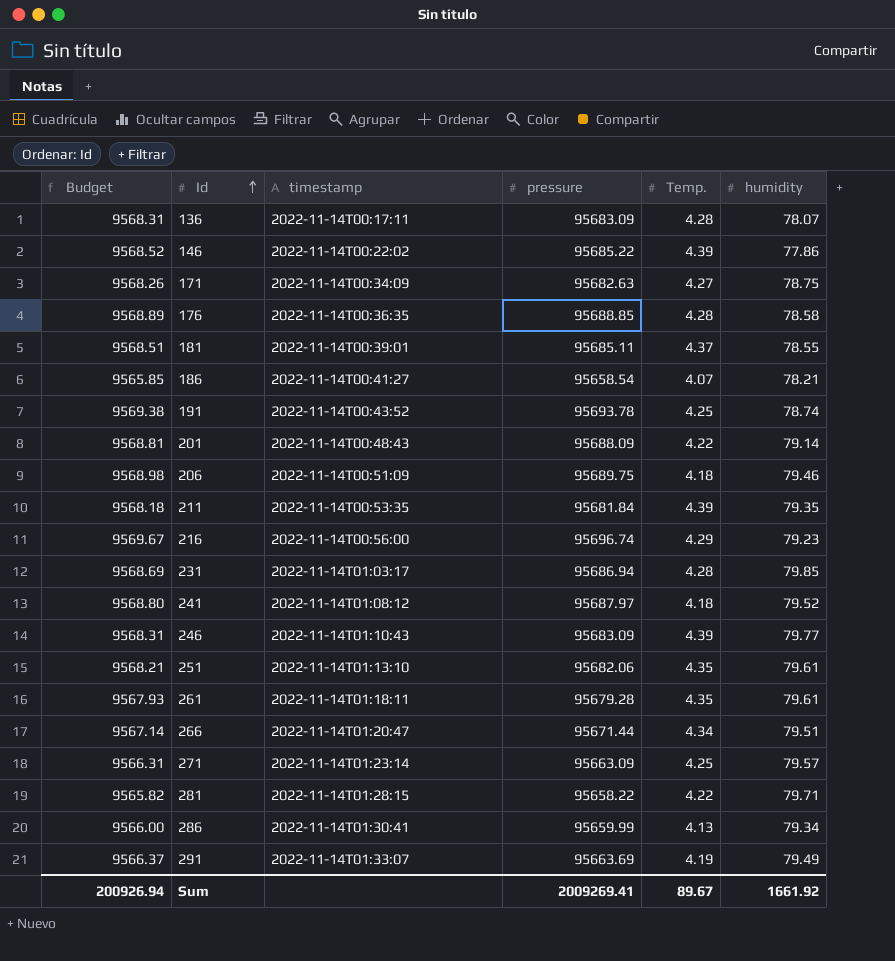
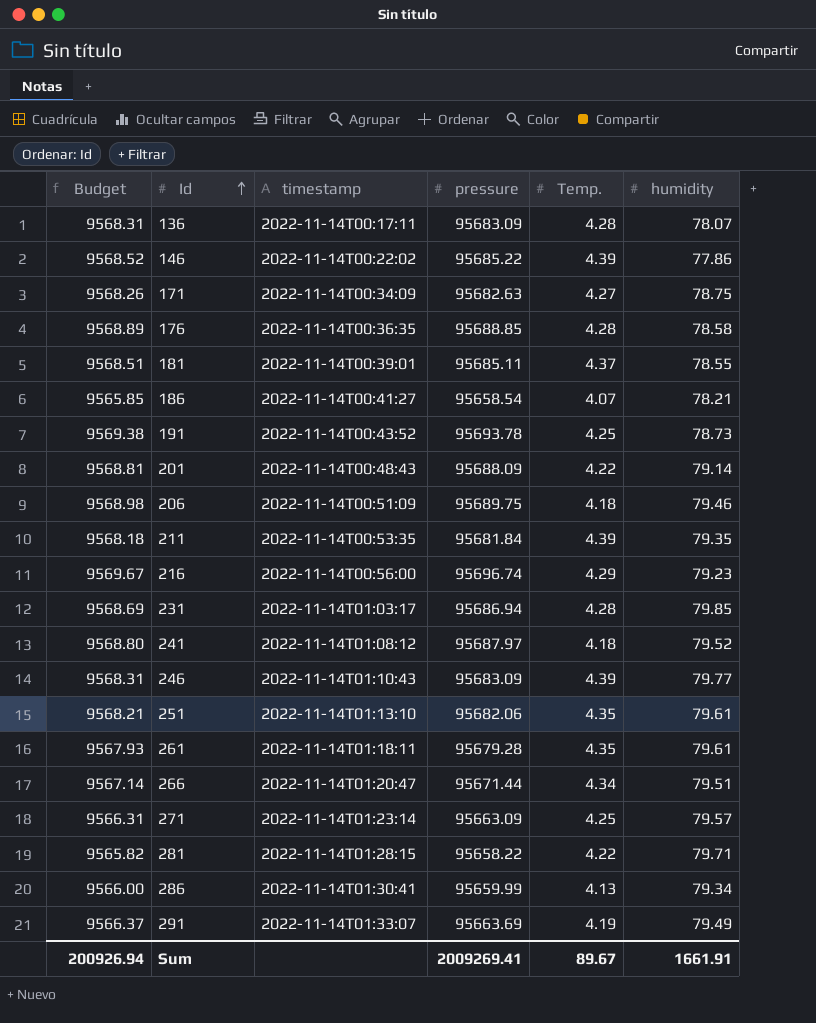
191 | humidity: 78.74 -> 78.73
Sum | humidity: 1661.92 -> 1661.91

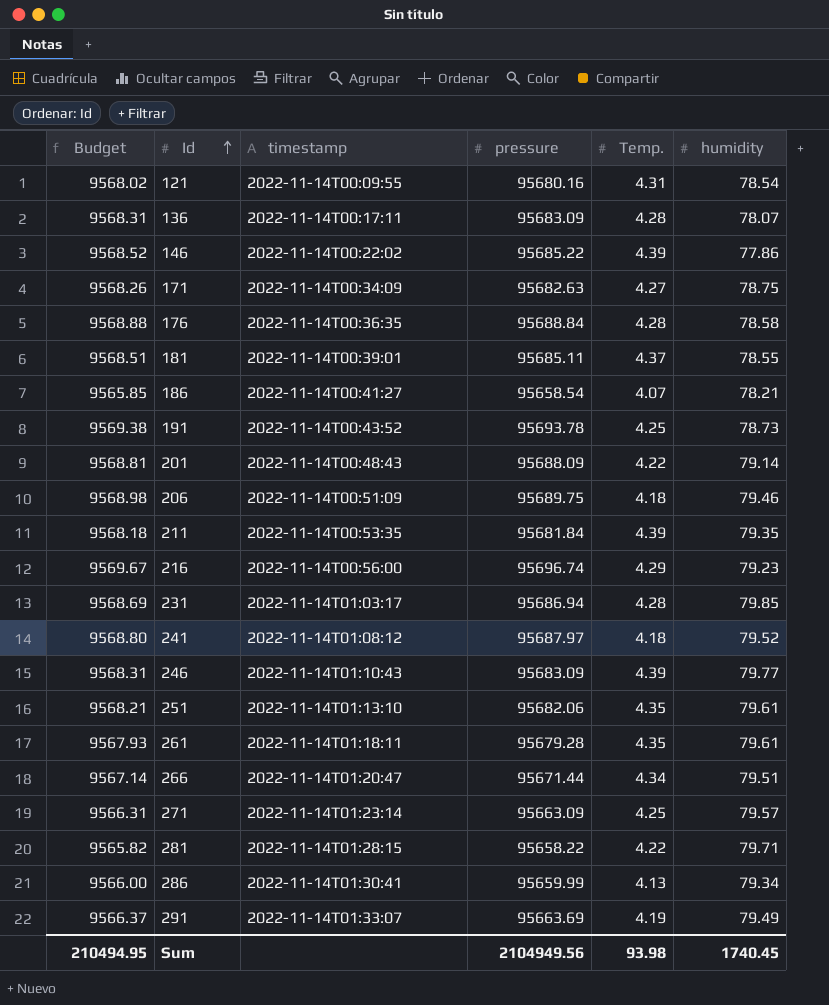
row 121: none -> 9568.02 | 2022-11-14T00:09:55 | 95680.16 | 4.31 | 78.54
176 | Budget: 9568.89 -> 9568.88
176 | pressure: 95688.85 -> 95688.84
Sum | Budget: 200926.94 -> 210494.95
Sum | pressure: 2009269.41 -> 2104949.56
Sum | Temp.: 89.67 -> 93.98
Sum | humidity: 1661.91 -> 1740.45

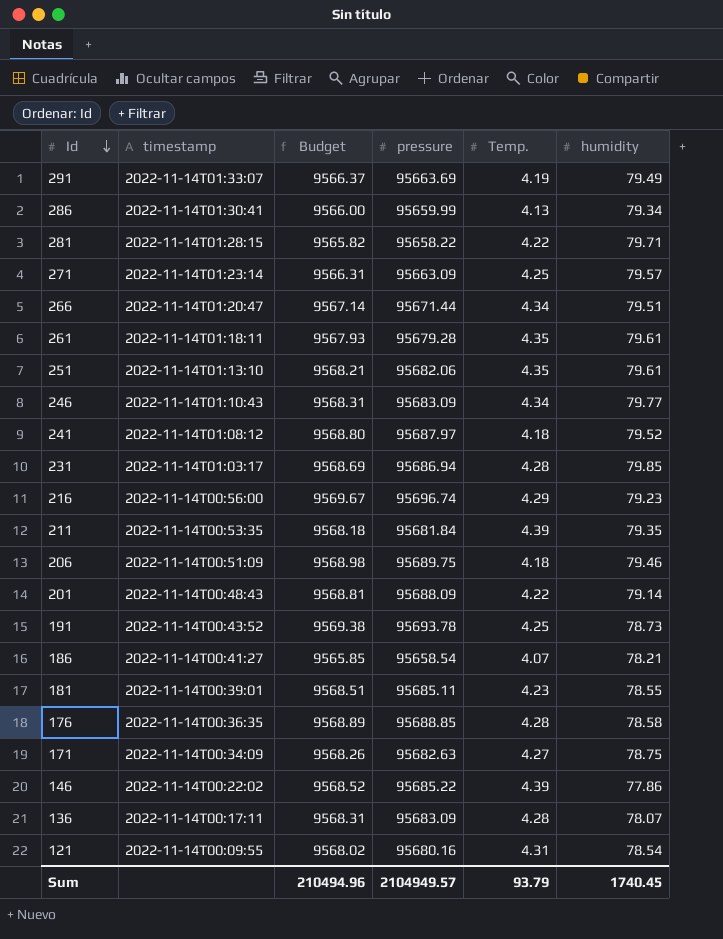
row order: Id ascending -> Id descending
column Budget | position: 1 -> 3
246 | Temp.: 4.39 -> 4.34
181 | Temp.: 4.37 -> 4.23
176 | Budget: 9568.88 -> 9568.89
176 | pressure: 95688.84 -> 95688.85
Sum | Budget: 210494.95 -> 210494.96
Sum | pressure: 2104949.56 -> 2104949.57
Sum | Temp.: 93.98 -> 93.79

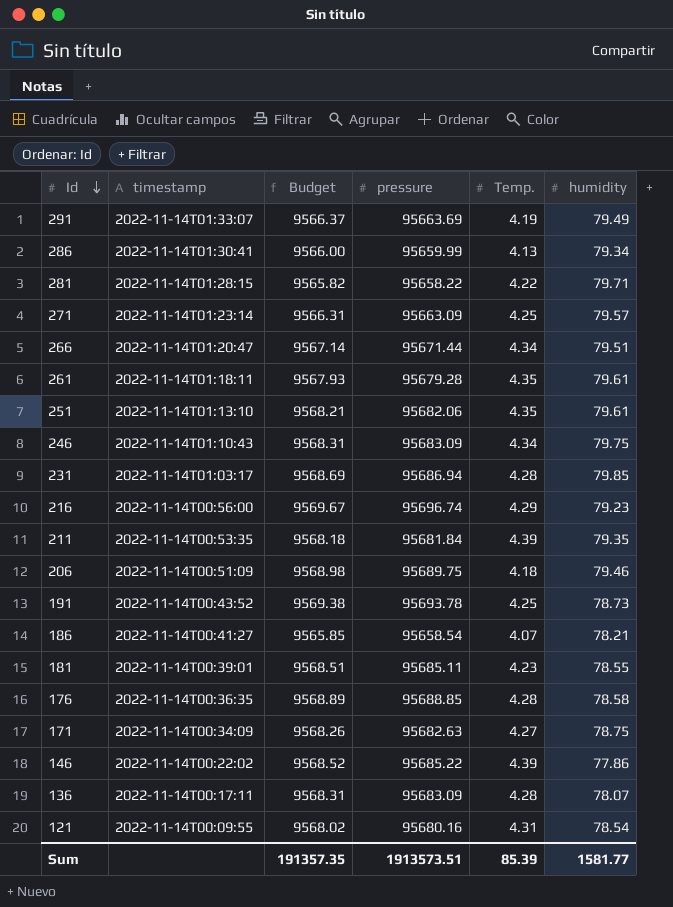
row 241: 2022-11-14T01:08:12 | 9568.80 | 95687.97 | 4.18 | 79.52 -> none
row 201: 2022-11-14T00:48:43 | 9568.81 | 95688.09 | 4.22 | 79.14 -> none
246 | humidity: 79.77 -> 79.75
Sum | Budget: 210494.96 -> 191357.35
Sum | pressure: 2104949.57 -> 1913573.51
Sum | Temp.: 93.79 -> 85.39
Sum | humidity: 1740.45 -> 1581.77

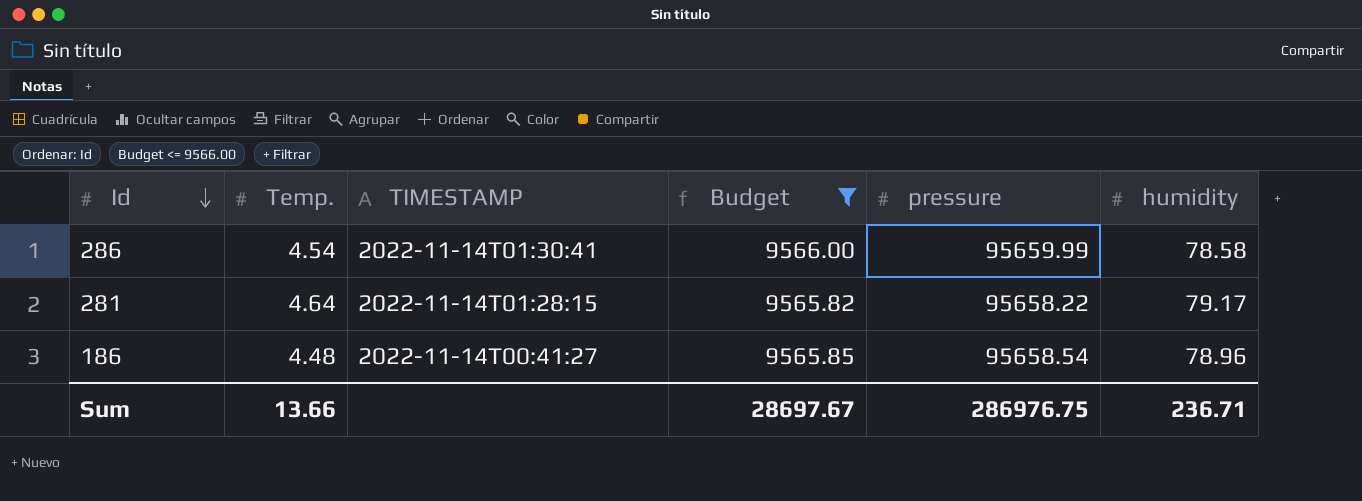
filter: none -> Budget <= 9566.00
column Temp. | position: 5 -> 2
column name: timestamp -> TIMESTAMP
286 | Temp.: 4.13 -> 4.54
286 | humidity: 79.34 -> 78.58
281 | Temp.: 4.22 -> 4.64
281 | humidity: 79.71 -> 79.17
186 | Temp.: 4.07 -> 4.48
186 | humidity: 78.21 -> 78.96
Sum | Temp.: 85.39 -> 13.66
Sum | Budget: 191357.35 -> 28697.67
Sum | pressure: 1913573.51 -> 286976.75
Sum | humidity: 1581.77 -> 236.71

